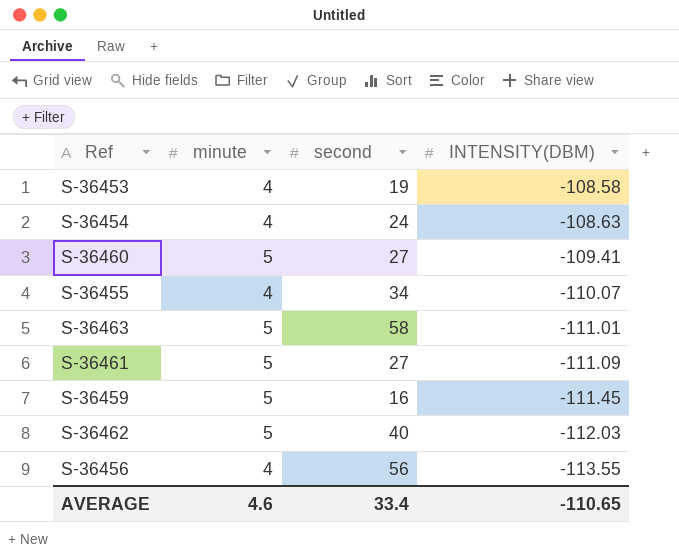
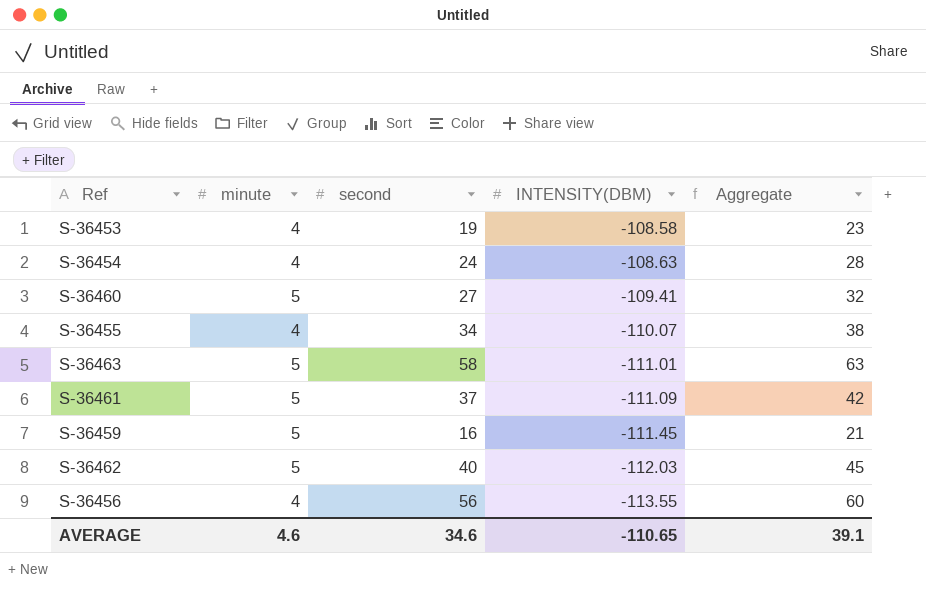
column Aggregate | formula: none -> [minute] + [second]
S-36461 | second: 27 -> 37
AVERAGE | second: 33.4 -> 34.6

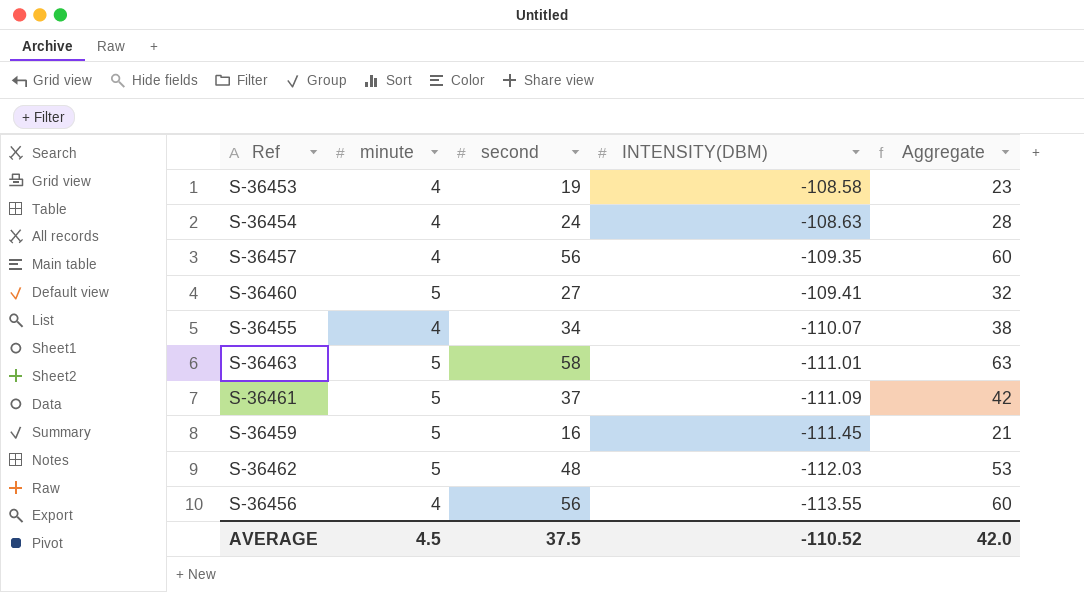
row S-36457: none -> 4 | 56 | -109.35 | 60
S-36462 | second: 40 -> 48
S-36462 | Aggregate: 45 -> 53
AVERAGE | minute: 4.6 -> 4.5
AVERAGE | second: 34.6 -> 37.5
AVERAGE | INTENSITY(DBM): -110.65 -> -110.52
AVERAGE | Aggregate: 39.1 -> 42.0

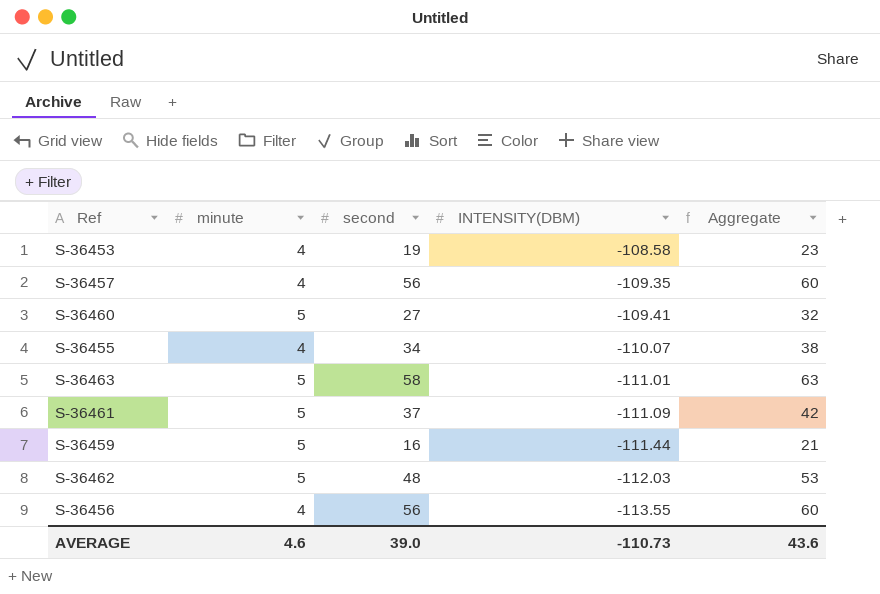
row S-36454: 4 | 24 | -108.63 | 28 -> none
S-36459 | INTENSITY(DBM): -111.45 -> -111.44
AVERAGE | minute: 4.5 -> 4.6
AVERAGE | second: 37.5 -> 39.0
AVERAGE | INTENSITY(DBM): -110.52 -> -110.73
AVERAGE | Aggregate: 42.0 -> 43.6

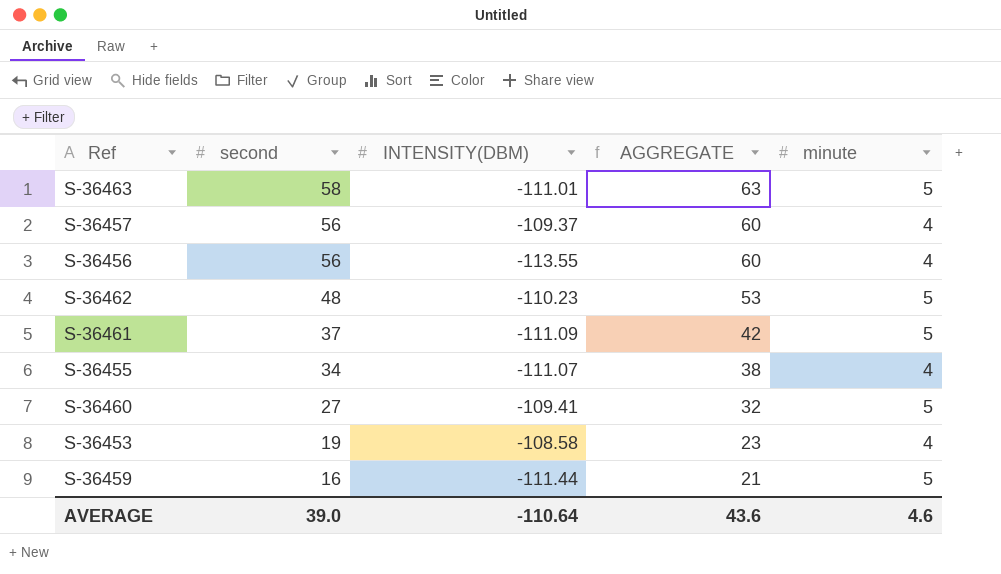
row order: INTENSITY(DBM) descending -> second descending
column name: Aggregate -> AGGREGATE
column minute | position: 2 -> 5
S-36457 | INTENSITY(DBM): -109.35 -> -109.37
S-36462 | INTENSITY(DBM): -112.03 -> -110.23
S-36455 | INTENSITY(DBM): -110.07 -> -111.07
AVERAGE | INTENSITY(DBM): -110.73 -> -110.64

